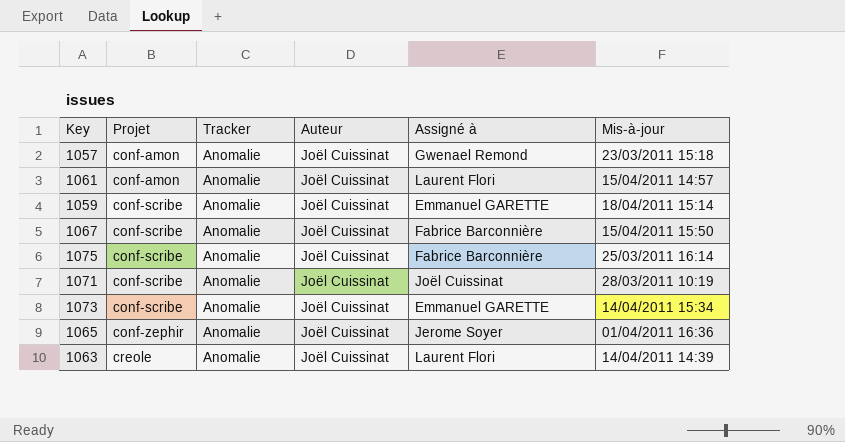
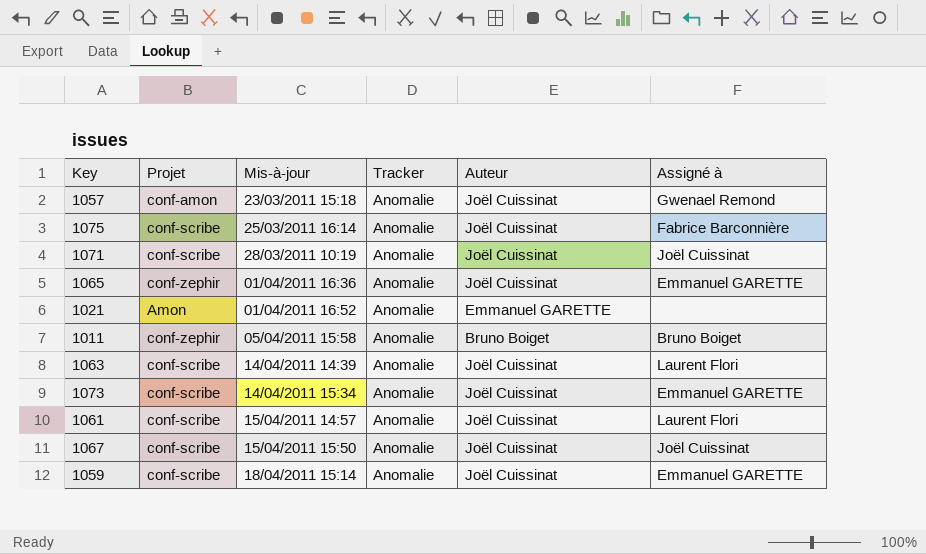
row order: Projet ascending -> Mis-à-jour ascending
column Mis-à-jour | position: 6 -> 3
1065 | Assigné à: Jerome Soyer -> Emmanuel GARETTE
row 1021: none -> Amon | 01/04/2011 16:52 | Anomalie | Emmanuel GARETTE | none
row 1011: none -> conf-zephir | 05/04/2011 15:58 | Anomalie | Bruno Boiget | Bruno Boiget
1063 | Projet: creole -> conf-scribe
1061 | Projet: conf-amon -> conf-scribe
1067 | Assigné à: Fabrice Barconnière -> Joël Cuissinat

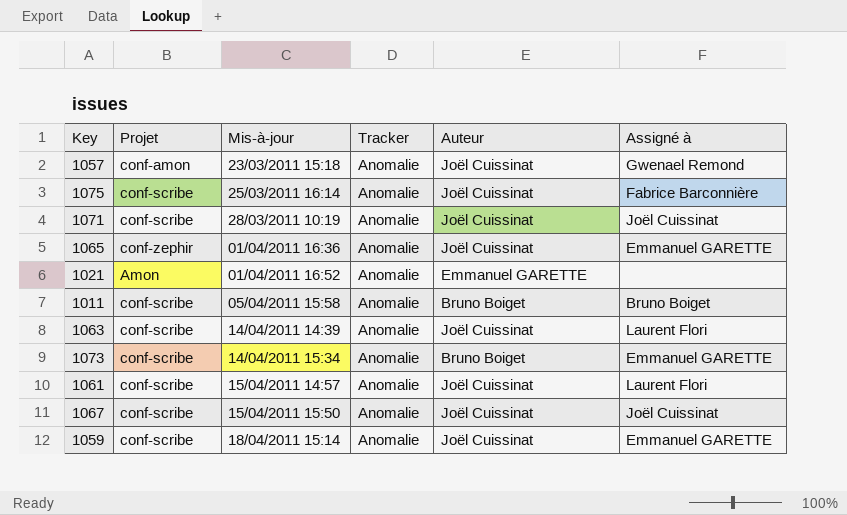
1011 | Projet: conf-zephir -> conf-scribe
1073 | Auteur: Joël Cuissinat -> Bruno Boiget

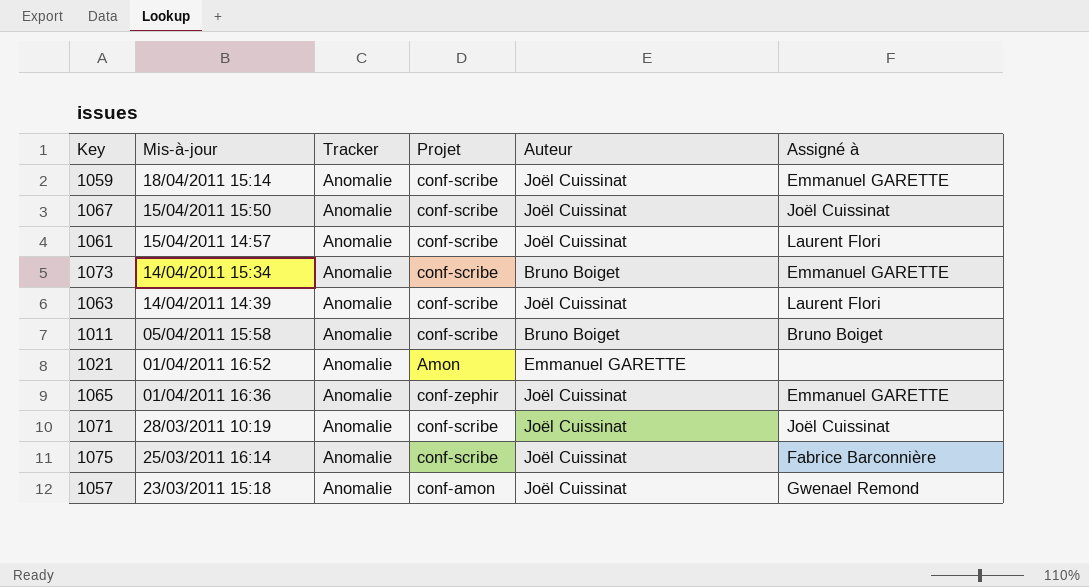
row order: Mis-à-jour ascending -> Mis-à-jour descending
column Projet | position: 2 -> 4

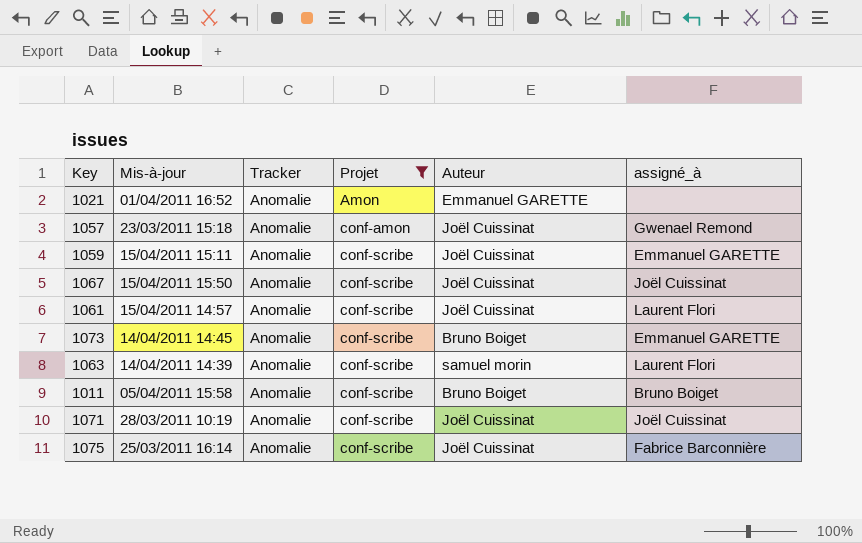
filter: none -> Projet != conf-zephir
row order: Mis-à-jour descending -> Projet ascending
column name: Assigné à -> assigné_à
1059 | Mis-à-jour: 18/04/2011 15:14 -> 15/04/2011 15:11
1073 | Mis-à-jour: 14/04/2011 15:34 -> 14/04/2011 14:45
1063 | Auteur: Joël Cuissinat -> samuel morin

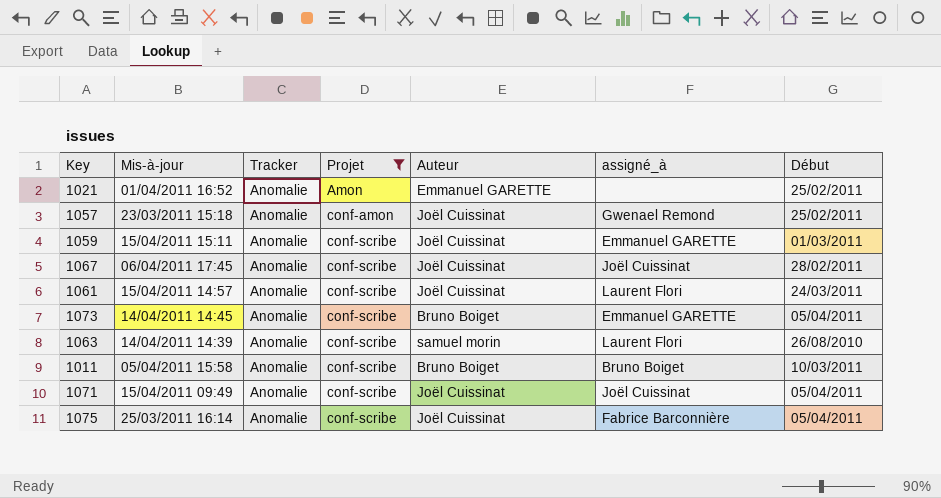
column Début | position: none -> 7
1067 | Mis-à-jour: 15/04/2011 15:50 -> 06/04/2011 17:45
1071 | Mis-à-jour: 28/03/2011 10:19 -> 15/04/2011 09:49

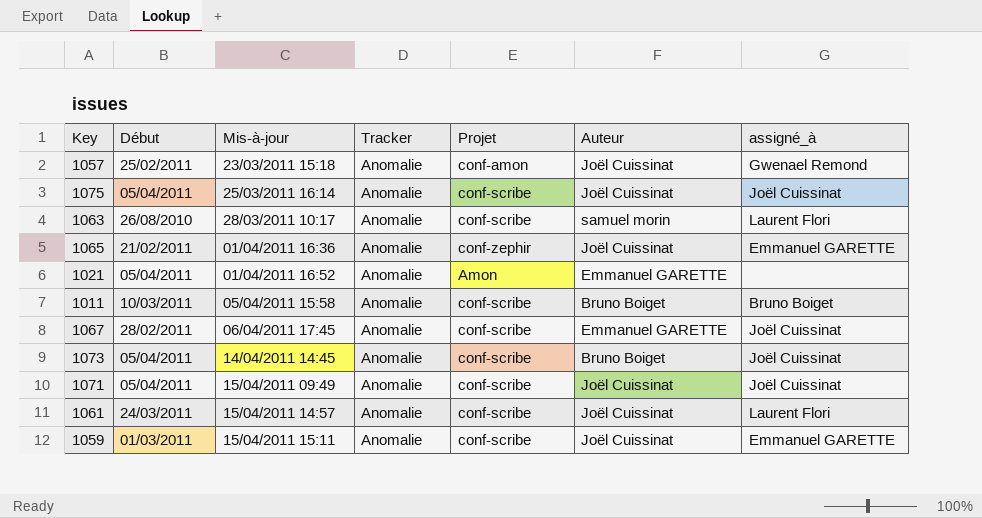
filter: Projet != conf-zephir -> none
row order: Projet ascending -> Mis-à-jour ascending
column Début | position: 7 -> 2
1075 | assigné_à: Fabrice Barconnière -> Joël Cuissinat
1063 | Mis-à-jour: 14/04/2011 14:39 -> 28/03/2011 10:17
1021 | Début: 25/02/2011 -> 05/04/2011
1067 | Auteur: Joël Cuissinat -> Emmanuel GARETTE
1073 | assigné_à: Emmanuel GARETTE -> Joël Cuissinat

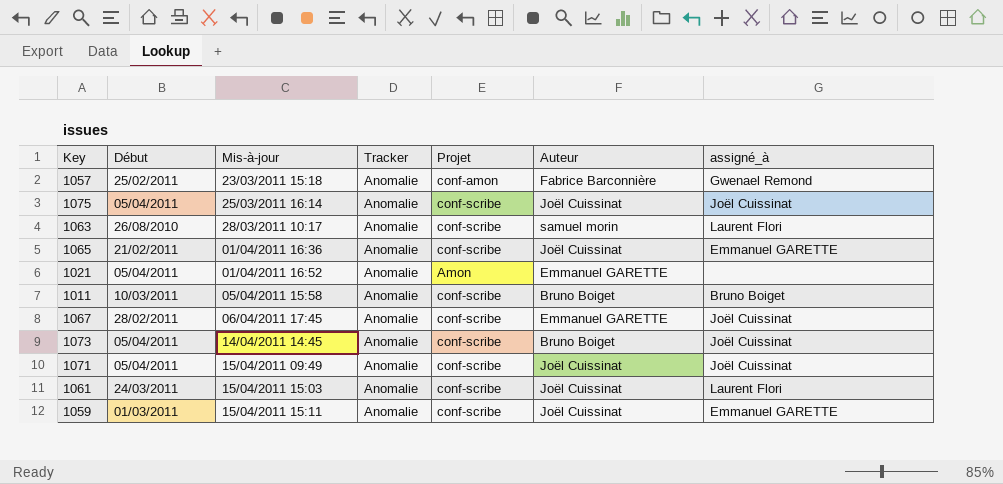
1057 | Auteur: Joël Cuissinat -> Fabrice Barconnière
1065 | Projet: conf-zephir -> conf-scribe
1061 | Mis-à-jour: 15/04/2011 14:57 -> 15/04/2011 15:03

